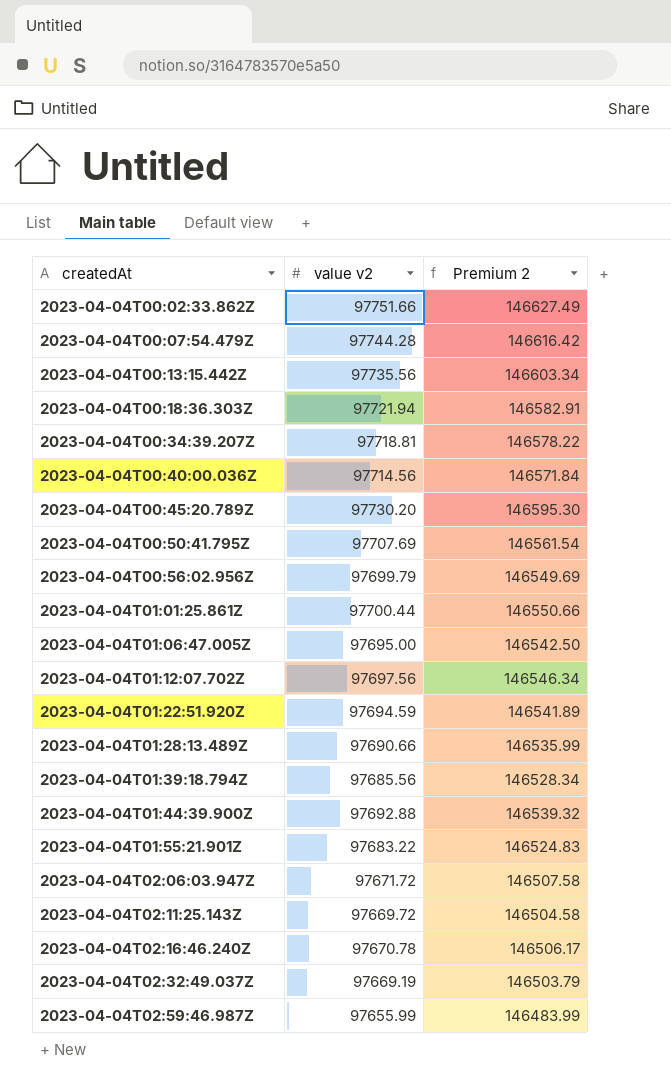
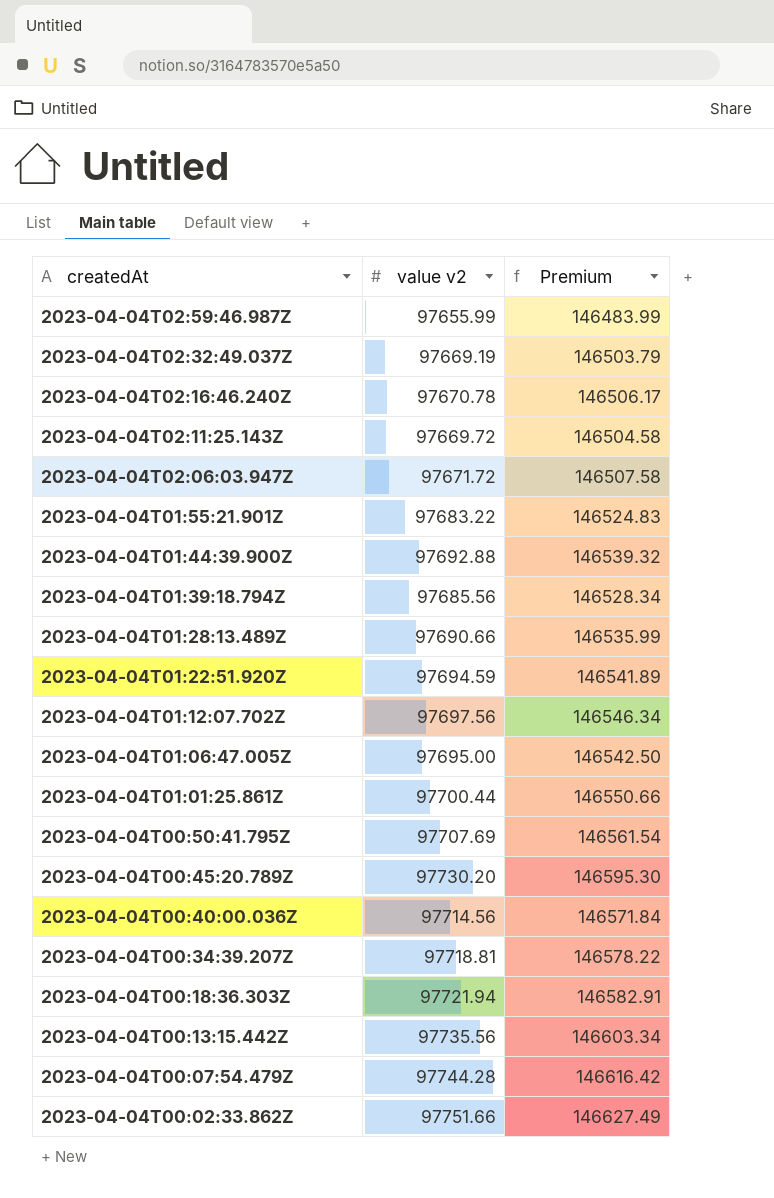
row order: createdAt ascending -> createdAt descending
column name: Premium 2 -> Premium
row 2023-04-04T00:56:02.956Z: 97699.79 | 146549.69 -> none

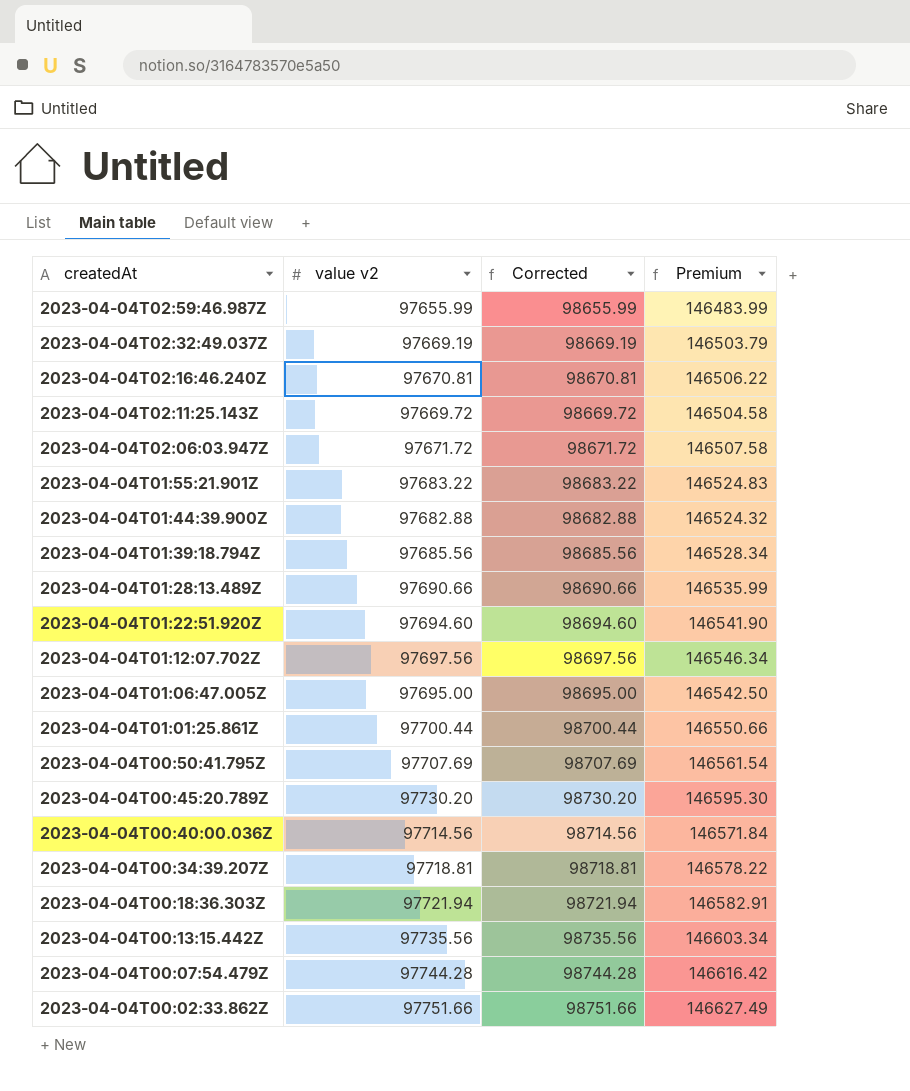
column Corrected | formula: none -> [value v2] + 1000
2023-04-04T02:16:46.240Z | value v2: 97670.78 -> 97670.81
2023-04-04T02:16:46.240Z | Premium: 146506.17 -> 146506.22
2023-04-04T01:44:39.900Z | value v2: 97692.88 -> 97682.88
2023-04-04T01:44:39.900Z | Premium: 146539.32 -> 146524.32
2023-04-04T01:22:51.920Z | value v2: 97694.59 -> 97694.60
2023-04-04T01:22:51.920Z | Premium: 146541.89 -> 146541.90

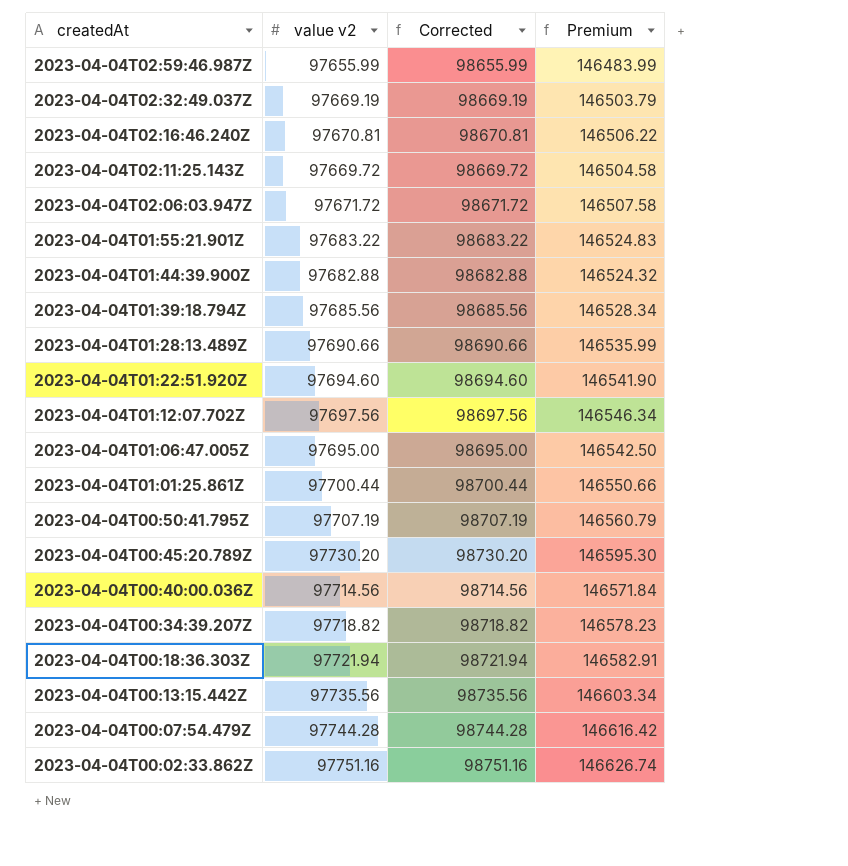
2023-04-04T00:50:41.795Z | value v2: 97707.69 -> 97707.19
2023-04-04T00:50:41.795Z | Corrected: 98707.69 -> 98707.19
2023-04-04T00:50:41.795Z | Premium: 146561.54 -> 146560.79
2023-04-04T00:34:39.207Z | value v2: 97718.81 -> 97718.82
2023-04-04T00:34:39.207Z | Corrected: 98718.81 -> 98718.82
2023-04-04T00:34:39.207Z | Premium: 146578.22 -> 146578.23
2023-04-04T00:02:33.862Z | value v2: 97751.66 -> 97751.16
2023-04-04T00:02:33.862Z | Corrected: 98751.66 -> 98751.16
2023-04-04T00:02:33.862Z | Premium: 146627.49 -> 146626.74

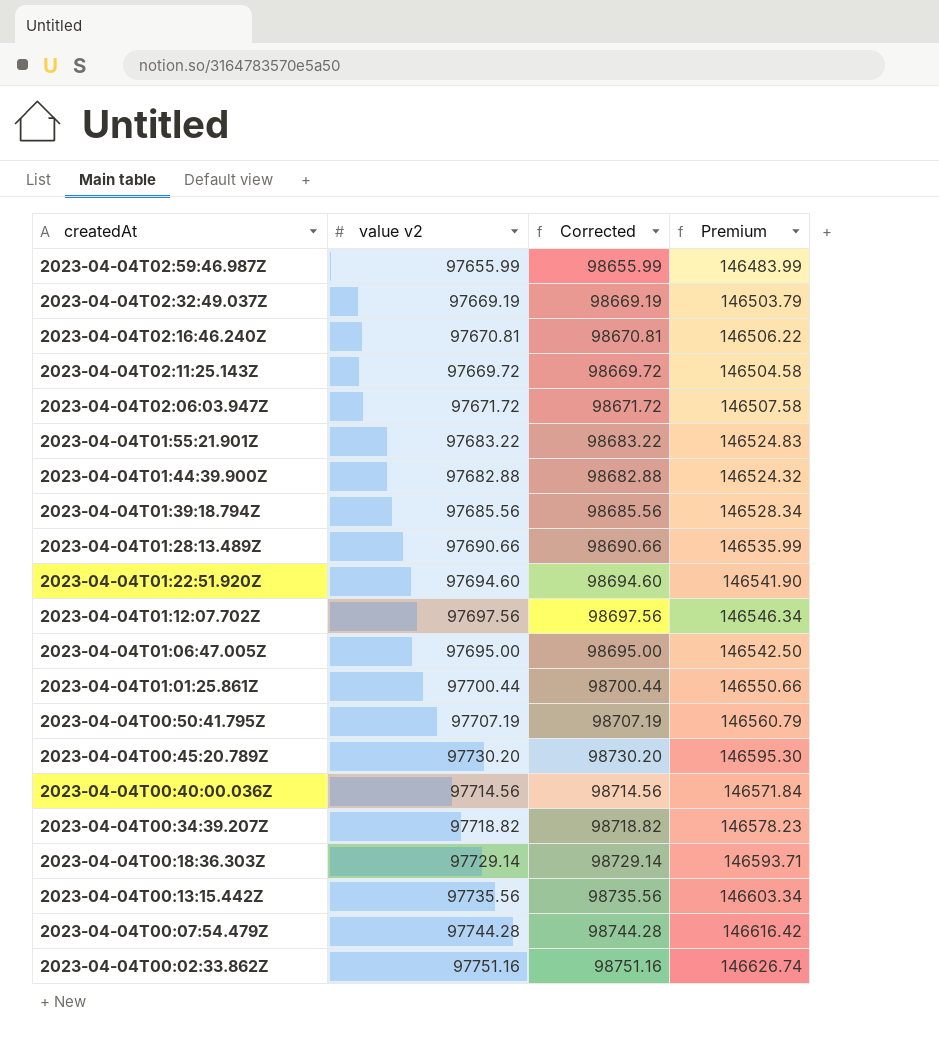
2023-04-04T00:18:36.303Z | value v2: 97721.94 -> 97729.14
2023-04-04T00:18:36.303Z | Corrected: 98721.94 -> 98729.14
2023-04-04T00:18:36.303Z | Premium: 146582.91 -> 146593.71

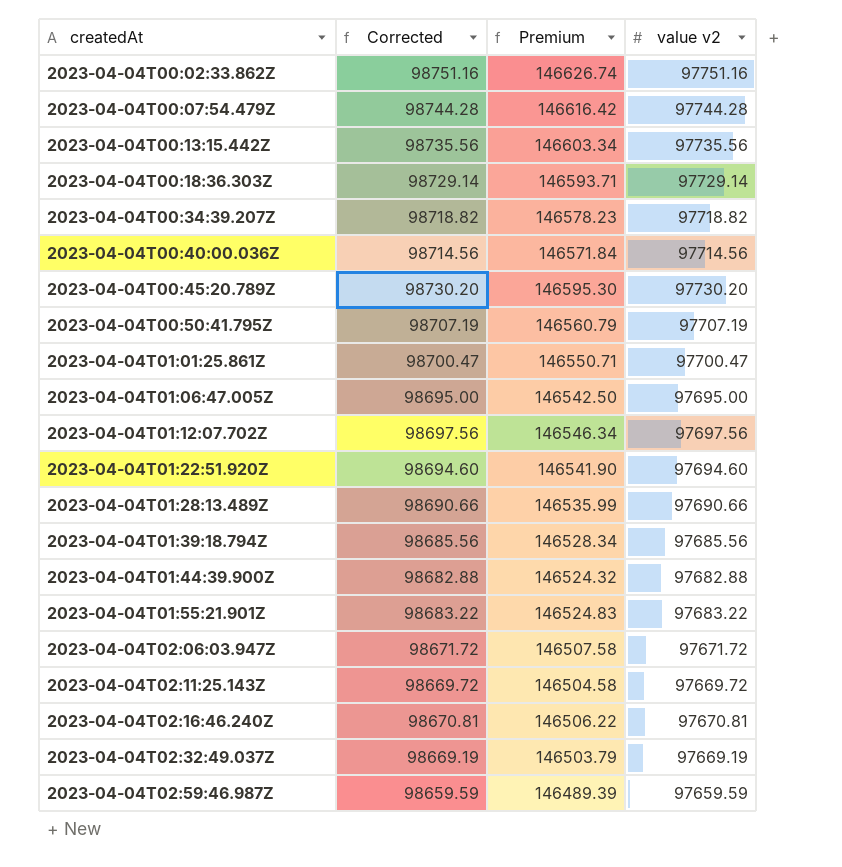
row order: createdAt descending -> createdAt ascending
column value v2 | position: 2 -> 4
2023-04-04T01:01:25.861Z | Corrected: 98700.44 -> 98700.47
2023-04-04T01:01:25.861Z | Premium: 146550.66 -> 146550.71
2023-04-04T01:01:25.861Z | value v2: 97700.44 -> 97700.47
2023-04-04T02:59:46.987Z | Corrected: 98655.99 -> 98659.59
2023-04-04T02:59:46.987Z | Premium: 146483.99 -> 146489.39
2023-04-04T02:59:46.987Z | value v2: 97655.99 -> 97659.59

